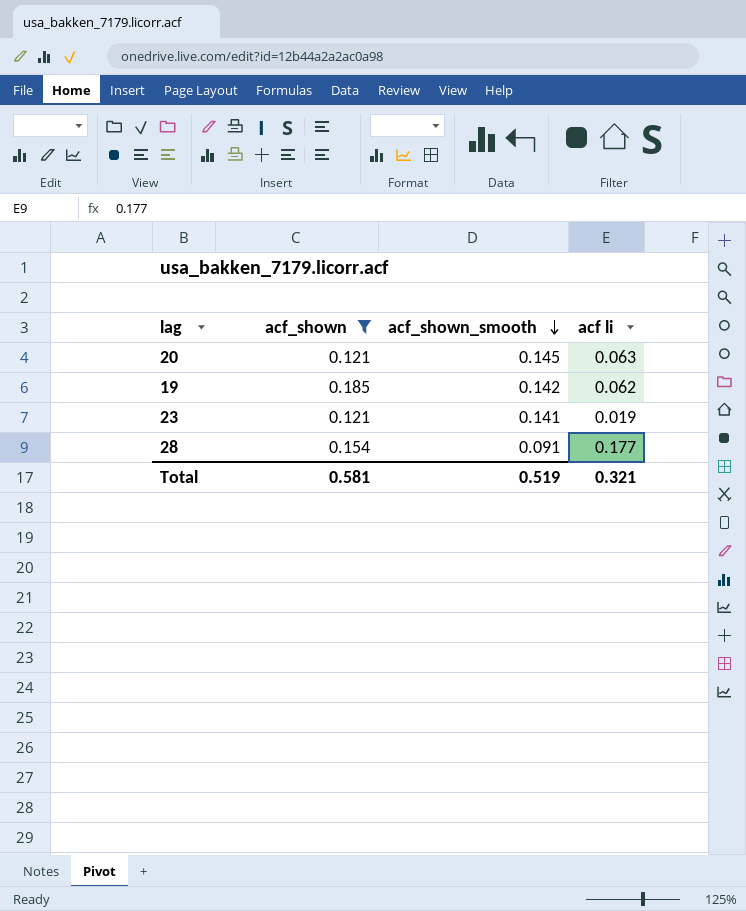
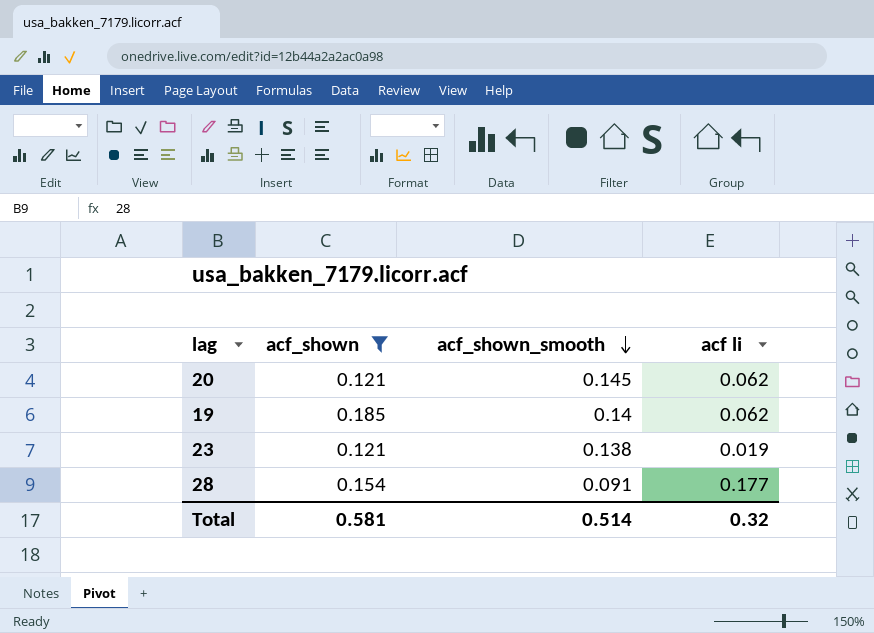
20 | acf li: 0.063 -> 0.062
19 | acf_shown_smooth: 0.142 -> 0.14
23 | acf_shown_smooth: 0.141 -> 0.138
Total | acf_shown_smooth: 0.519 -> 0.514
Total | acf li: 0.321 -> 0.32

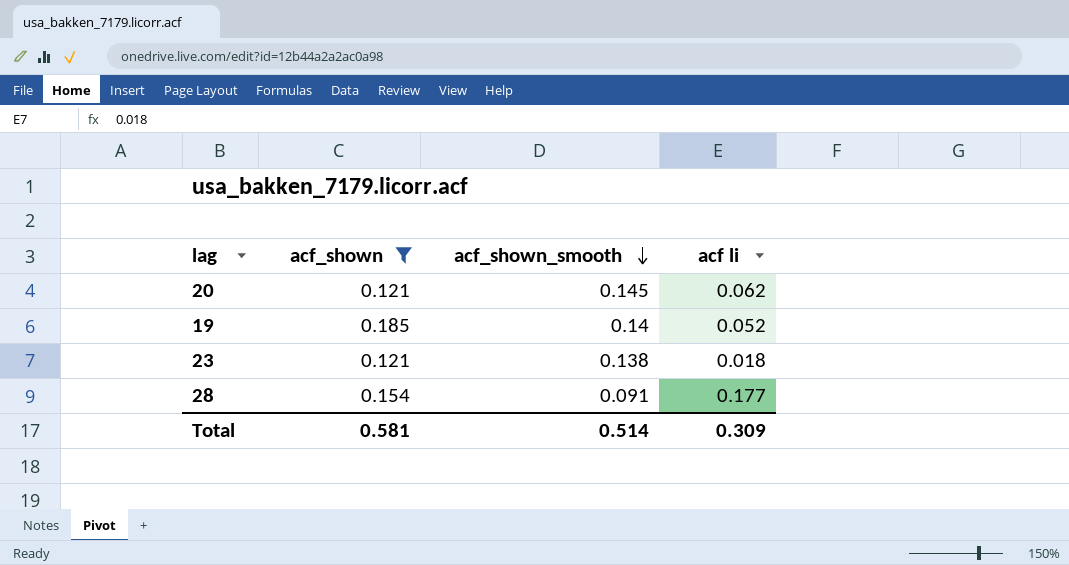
19 | acf li: 0.062 -> 0.052
23 | acf li: 0.019 -> 0.018
Total | acf li: 0.32 -> 0.309

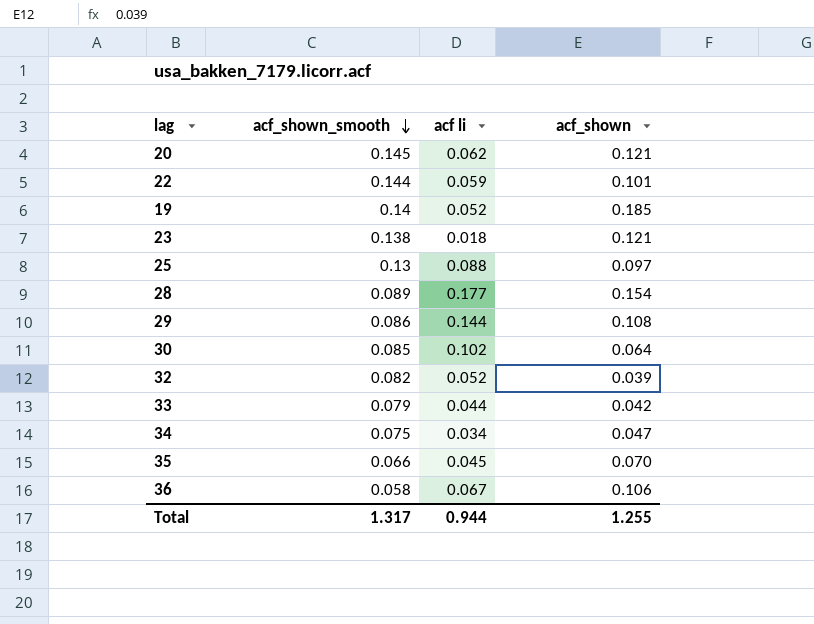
filter: acf_shown >= 0.121 -> none
column acf_shown | position: 2 -> 4
28 | acf_shown_smooth: 0.091 -> 0.089
Total | acf_shown_smooth: 0.514 -> 1.317
Total | acf li: 0.309 -> 0.944
Total | acf_shown: 0.581 -> 1.255

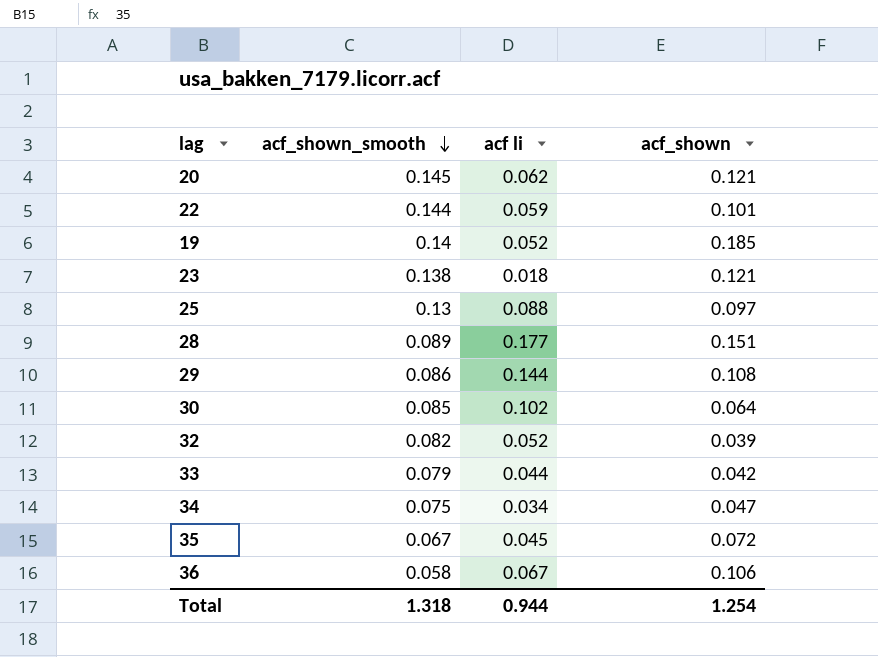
28 | acf_shown: 0.154 -> 0.151
35 | acf_shown_smooth: 0.066 -> 0.067
35 | acf_shown: 0.070 -> 0.072
Total | acf_shown_smooth: 1.317 -> 1.318
Total | acf_shown: 1.255 -> 1.254

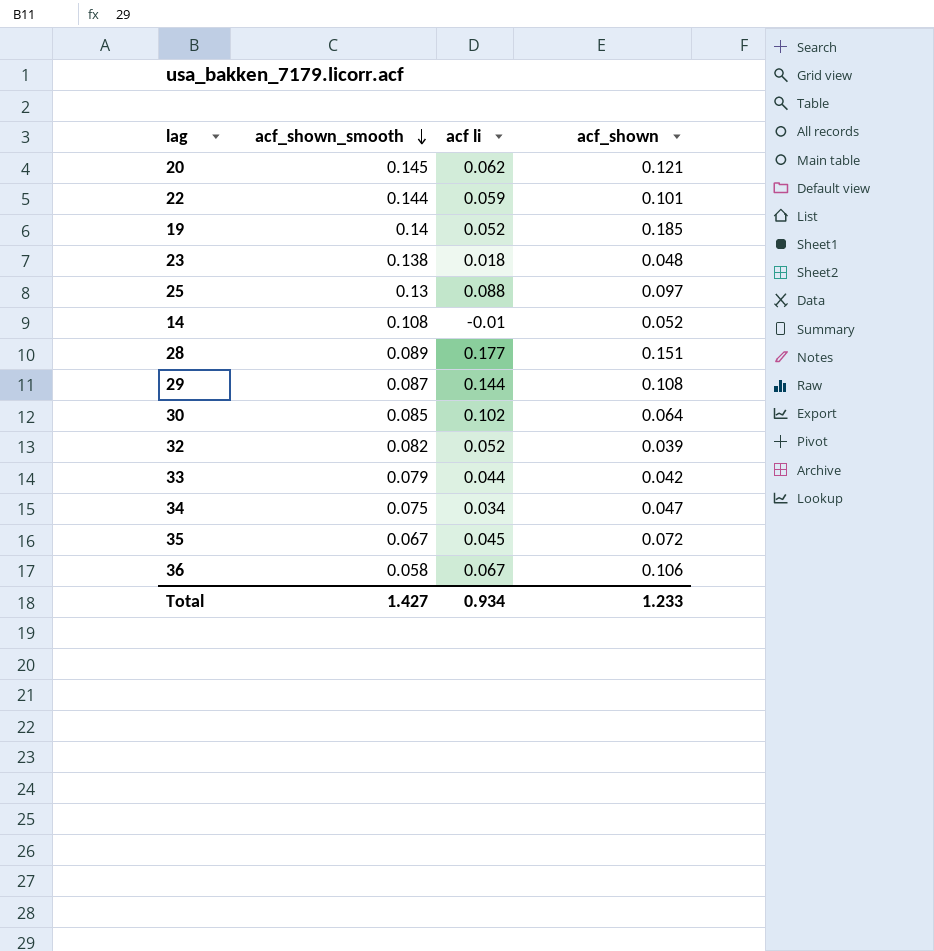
23 | acf_shown: 0.121 -> 0.048
row 14: none -> 0.108 | -0.01 | 0.052
29 | acf_shown_smooth: 0.086 -> 0.087
Total | acf_shown_smooth: 1.318 -> 1.427
Total | acf li: 0.944 -> 0.934
Total | acf_shown: 1.254 -> 1.233

